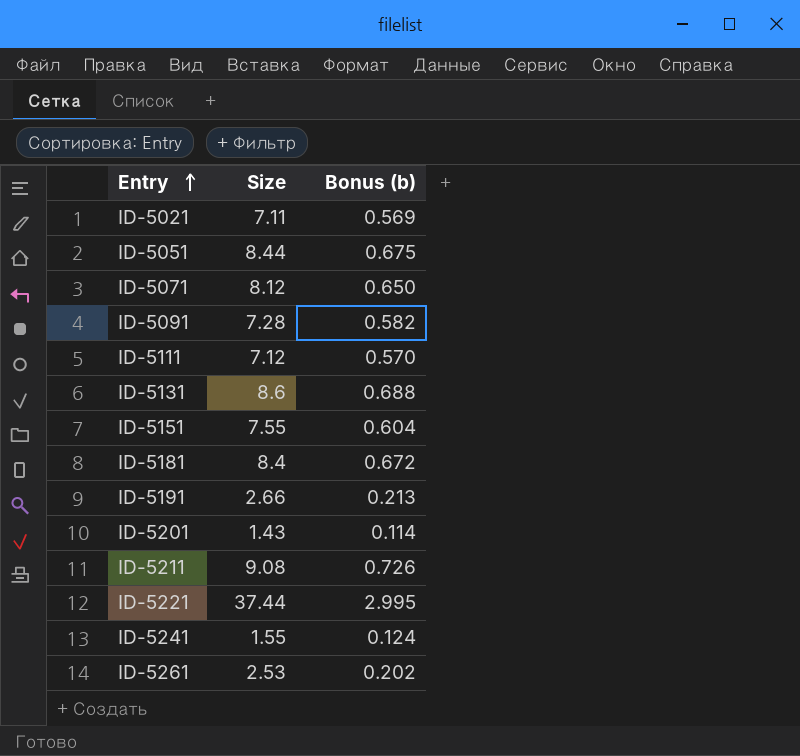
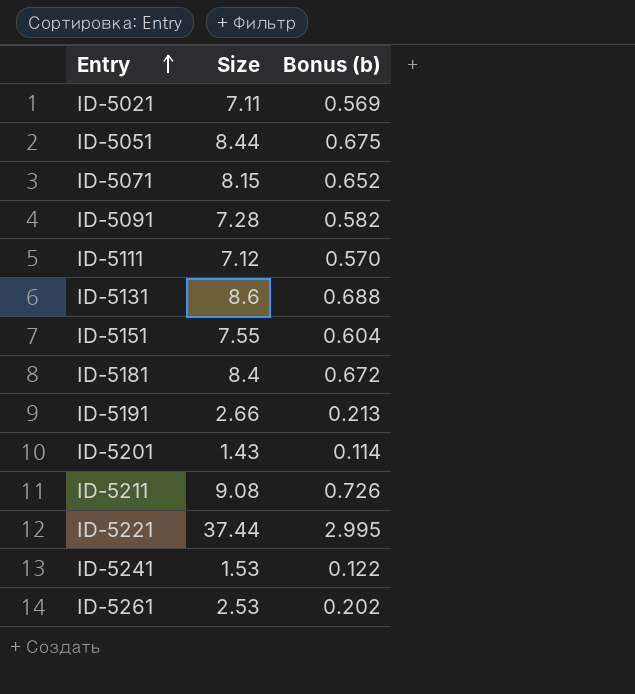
ID-5071 | Size: 8.12 -> 8.15
ID-5071 | Bonus (b): 0.650 -> 0.652
ID-5241 | Size: 1.55 -> 1.53
ID-5241 | Bonus (b): 0.124 -> 0.122

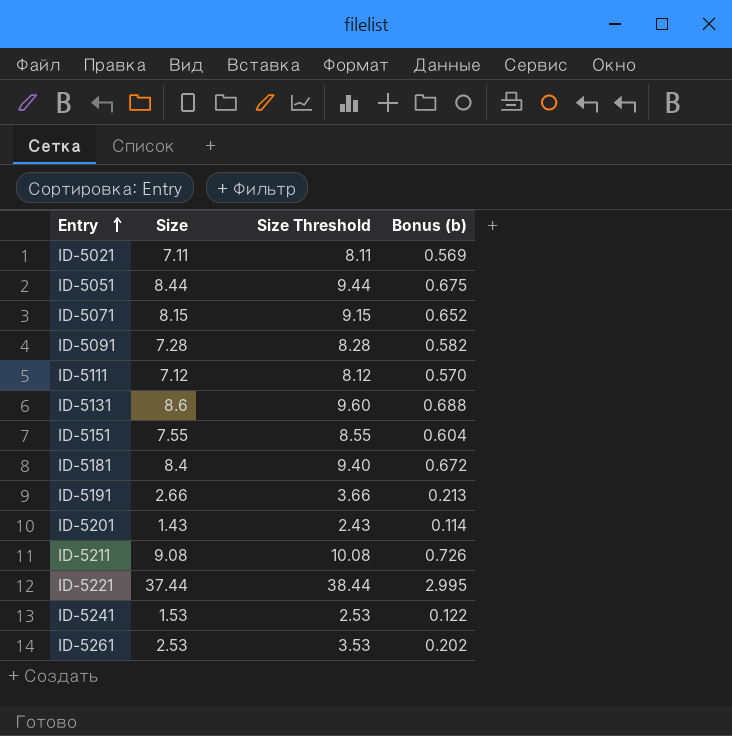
column Size Threshold | formula: none -> [Size] + 1

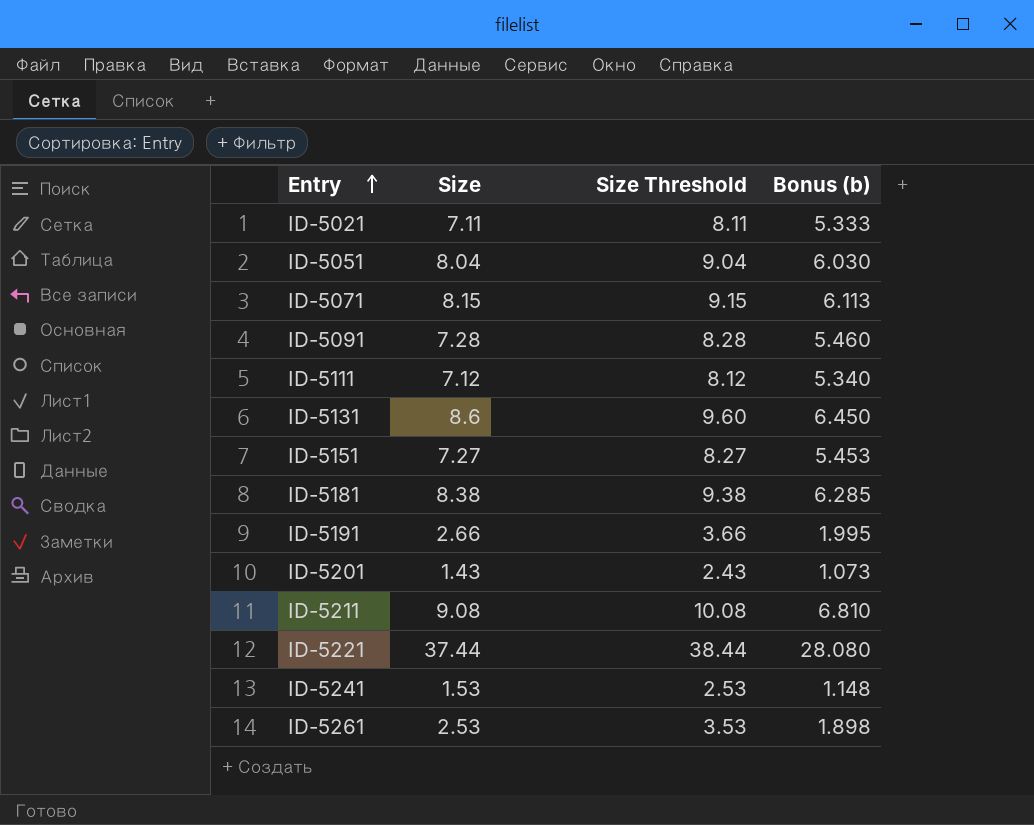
column Bonus (b) | formula: [Size] * 0.08 -> [Size] * 0.75
ID-5051 | Size: 8.44 -> 8.04
ID-5051 | Size Threshold: 9.44 -> 9.04
ID-5151 | Size: 7.55 -> 7.27
ID-5151 | Size Threshold: 8.55 -> 8.27
ID-5181 | Size: 8.4 -> 8.38
ID-5181 | Size Threshold: 9.40 -> 9.38

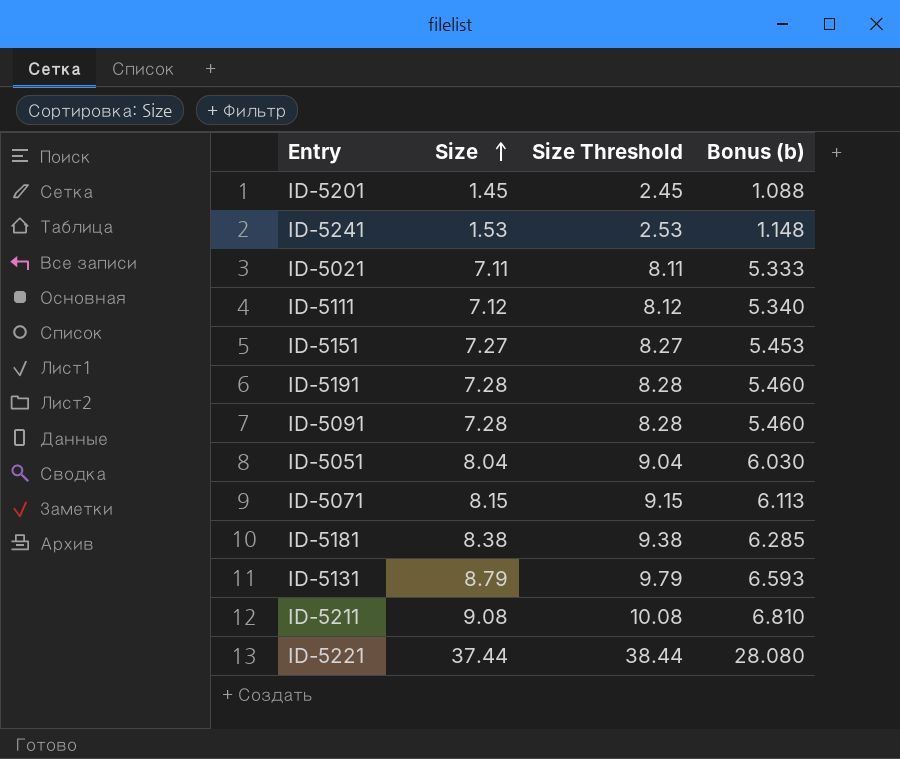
row order: Entry ascending -> Size ascending
row ID-5261: 2.53 | 3.53 | 1.898 -> none
ID-5201 | Size: 1.43 -> 1.45
ID-5201 | Size Threshold: 2.43 -> 2.45
ID-5201 | Bonus (b): 1.073 -> 1.088
ID-5191 | Size: 2.66 -> 7.28
ID-5191 | Size Threshold: 3.66 -> 8.28
ID-5191 | Bonus (b): 1.995 -> 5.460
ID-5131 | Size: 8.6 -> 8.79
ID-5131 | Size Threshold: 9.60 -> 9.79
ID-5131 | Bonus (b): 6.450 -> 6.593

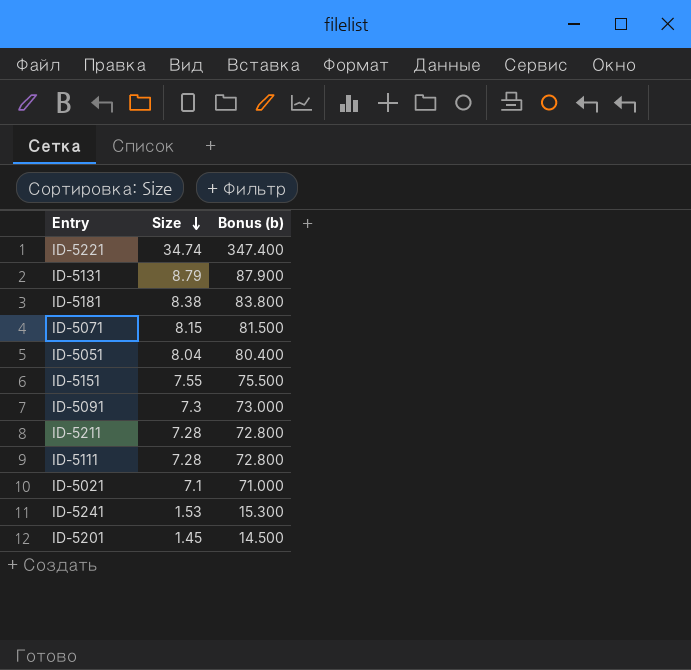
row order: Size ascending -> Size descending
column Size Threshold | formula: [Size] + 1 -> none
column Bonus (b) | formula: [Size] * 0.75 -> [Size] * 10
row ID-5191: 7.28 | 8.28 | 5.460 -> none
ID-5221 | Size: 37.44 -> 34.74
ID-5151 | Size: 7.27 -> 7.55
ID-5091 | Size: 7.28 -> 7.3
ID-5211 | Size: 9.08 -> 7.28
ID-5111 | Size: 7.12 -> 7.28
ID-5021 | Size: 7.11 -> 7.1

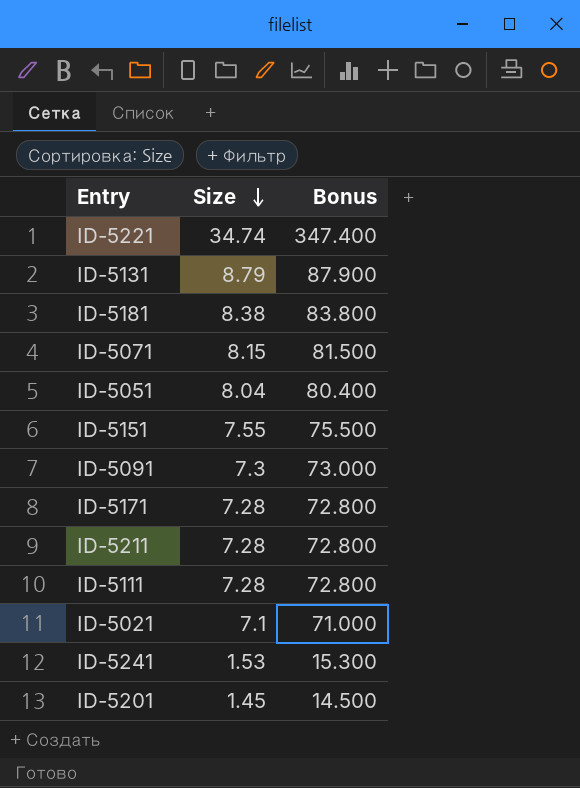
column name: Bonus (b) -> Bonus
row ID-5171: none -> 7.28 | 72.800

